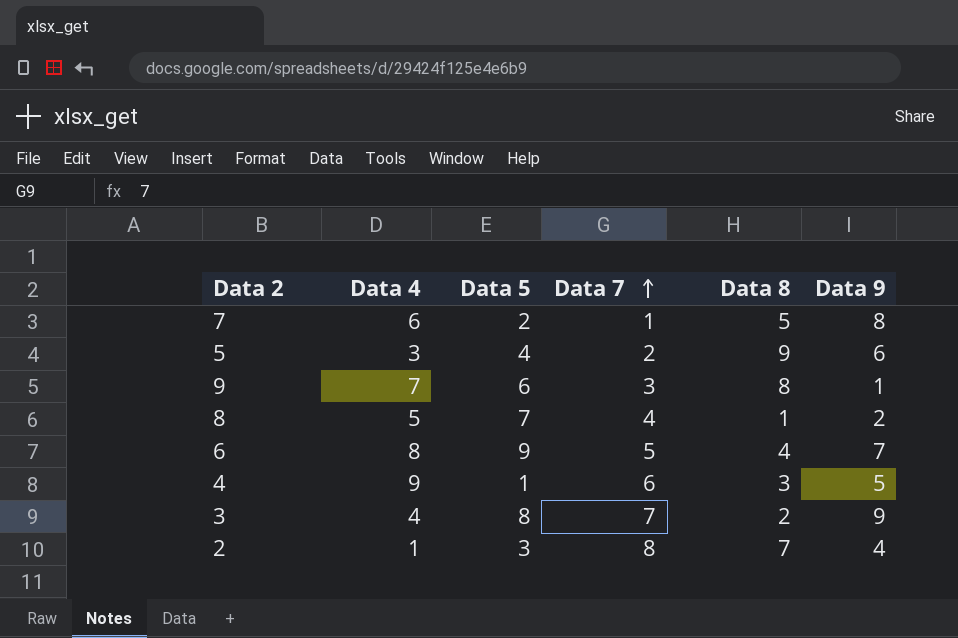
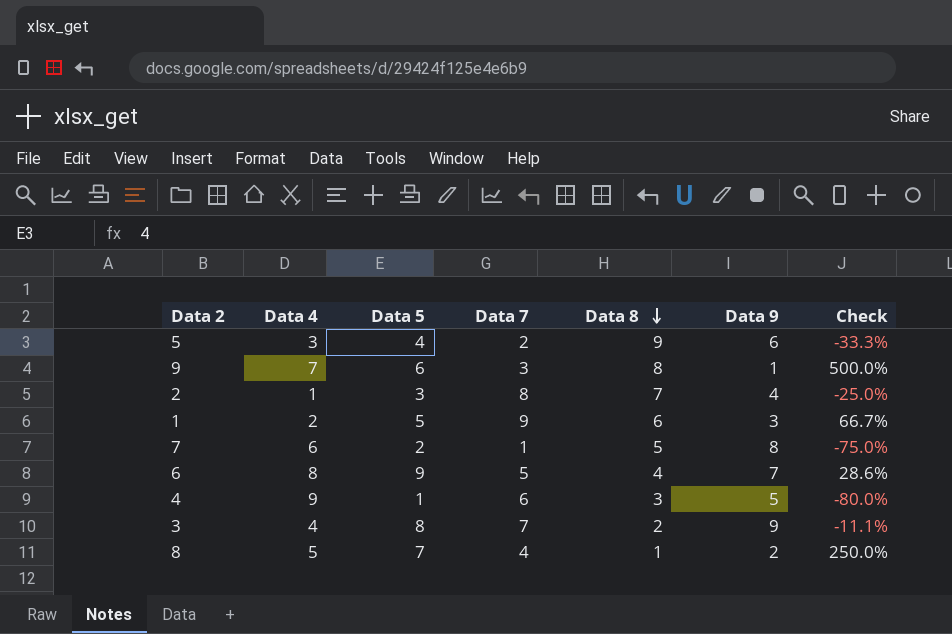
row order: Data 7 ascending -> Data 8 descending
column Check | formula: none -> ([Data 5] - [Data 9]) / [Data 9]
row 1: none -> 2 | 5 | 9 | 6 | 3 | 66.7%

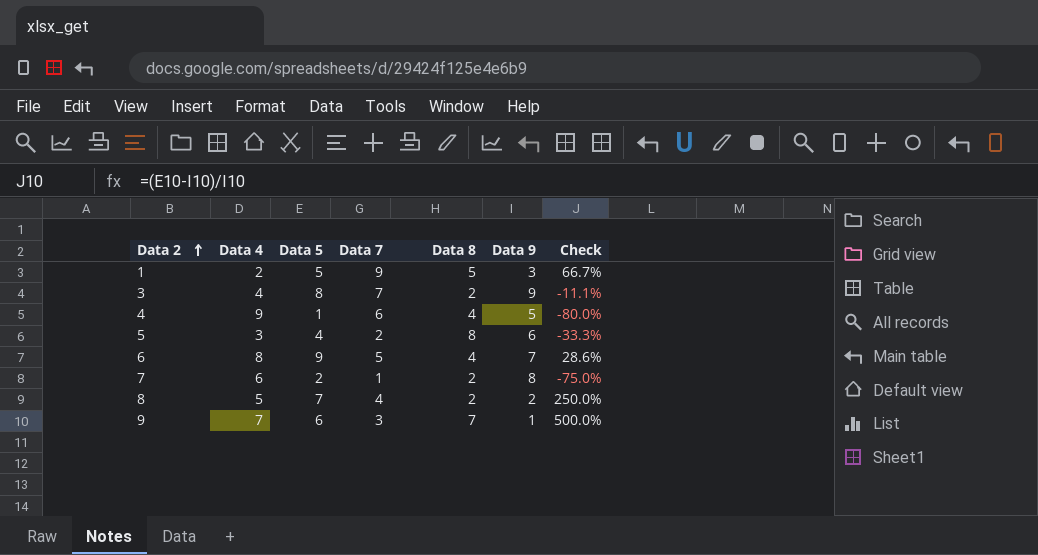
row order: Data 8 descending -> Data 2 ascending
row 2: 1 | 3 | 8 | 7 | 4 | -25.0% -> none
1 | Data 8: 6 -> 5
4 | Data 8: 3 -> 4
5 | Data 8: 9 -> 8
7 | Data 8: 5 -> 2
8 | Data 8: 1 -> 2
9 | Data 8: 8 -> 7

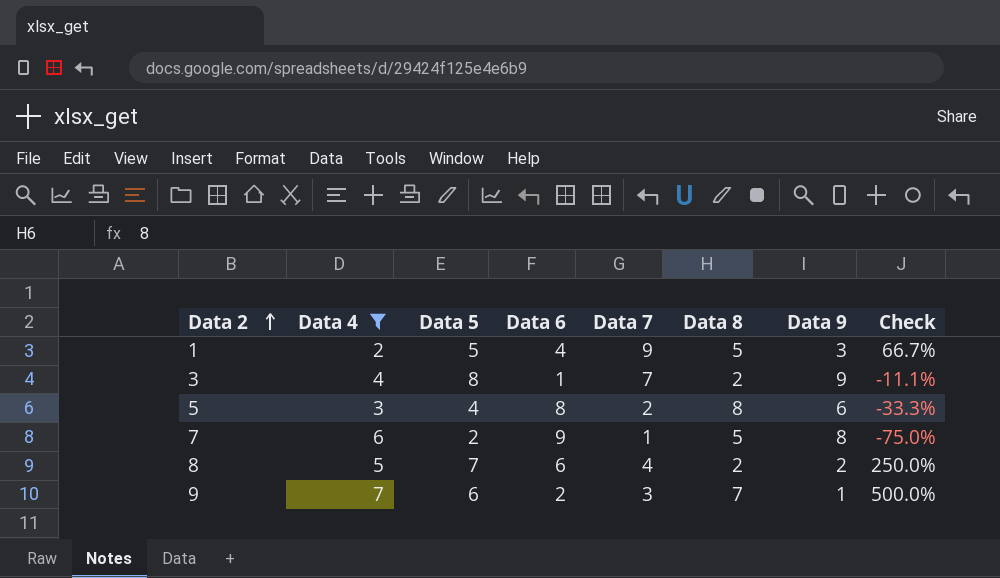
filter: none -> Data 4 <= 7
column Data 6 | position: none -> 4
7 | Data 8: 2 -> 5

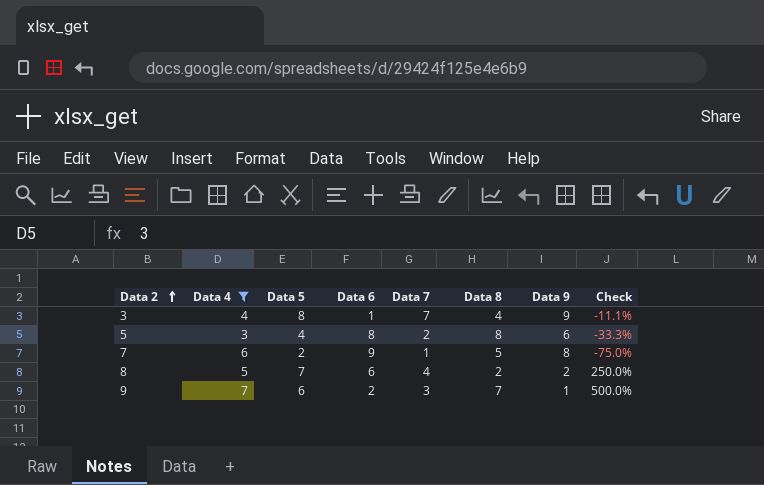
row 1: 2 | 5 | 4 | 9 | 5 | 3 | 66.7% -> none
3 | Data 8: 2 -> 4

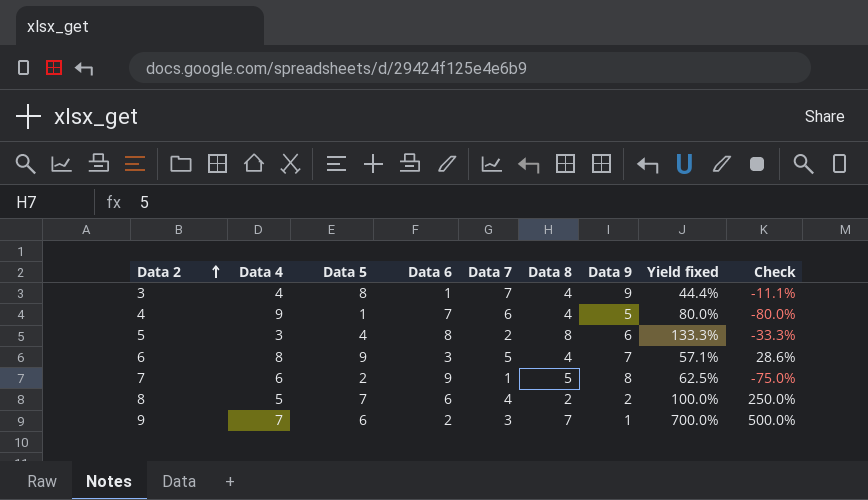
filter: Data 4 <= 7 -> none
column Yield fixed | formula: none -> [Data 8] / [Data 9]

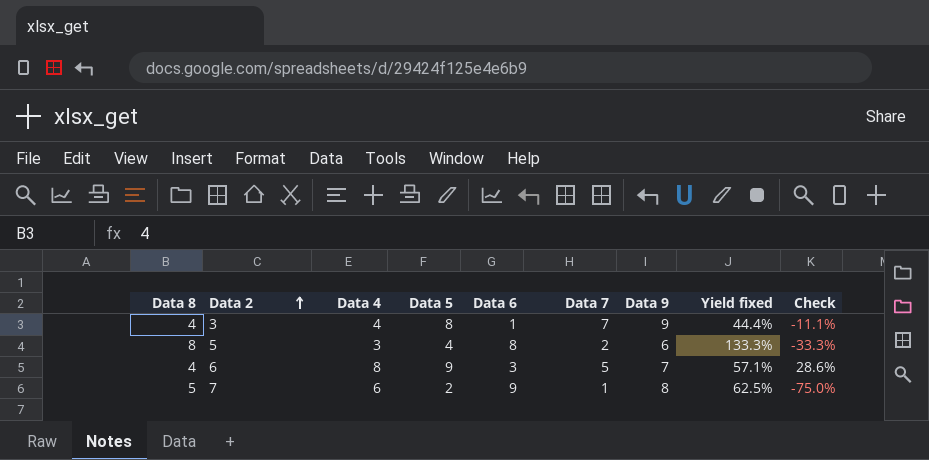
column Data 8 | position: 6 -> 1
row 4: 9 | 1 | 7 | 6 | 4 | 5 | 80.0% | -80.0% -> none
row 8: 5 | 7 | 6 | 4 | 2 | 2 | 100.0% | 250.0% -> none
row 9: 7 | 6 | 2 | 3 | 7 | 1 | 700.0% | 500.0% -> none

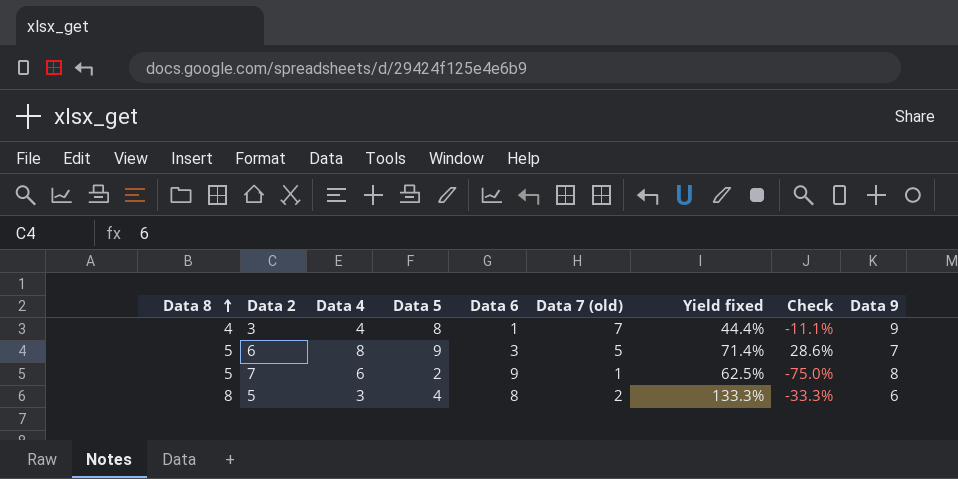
row order: Data 2 ascending -> Data 8 ascending
column name: Data 7 -> Data 7 (old)
column Data 9 | position: 7 -> 9
6 | Data 8: 4 -> 5
6 | Yield fixed: 57.1% -> 71.4%

